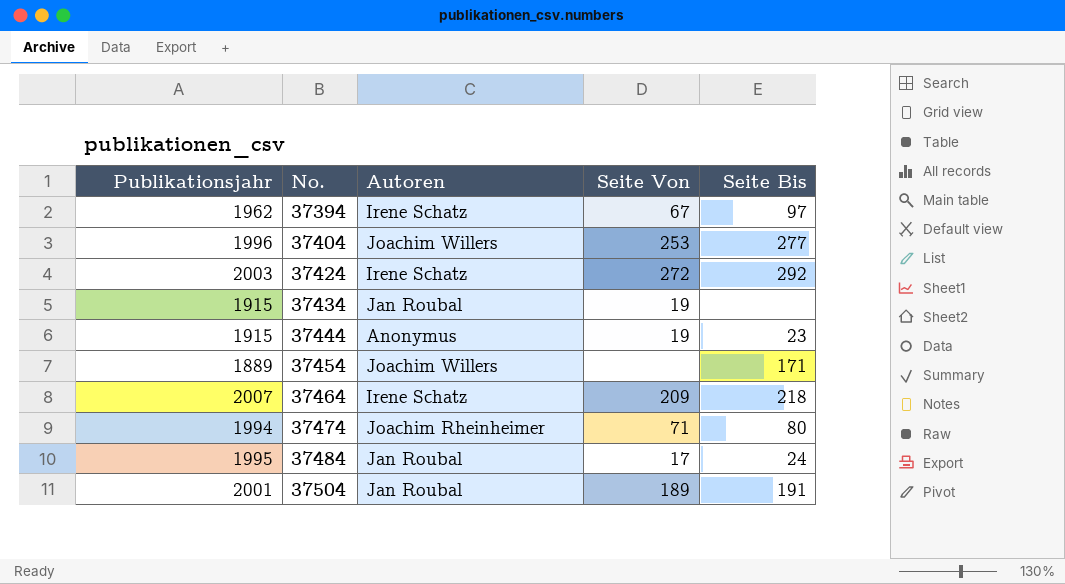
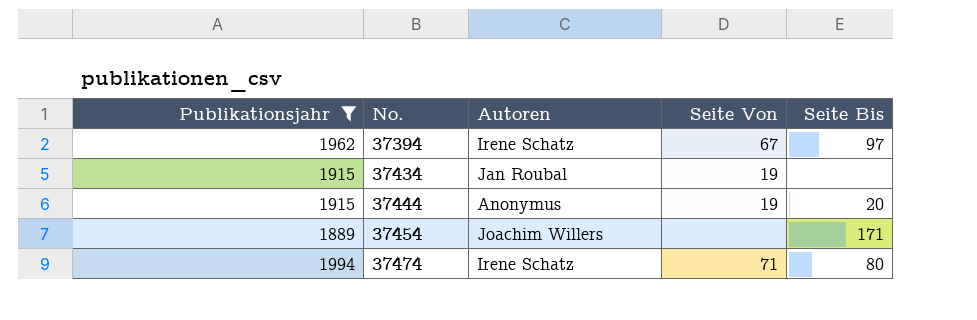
filter: none -> Publikationsjahr <= 1994
37444 | Seite Bis: 23 -> 20
37474 | Autoren: Joachim Rheinheimer -> Irene Schatz

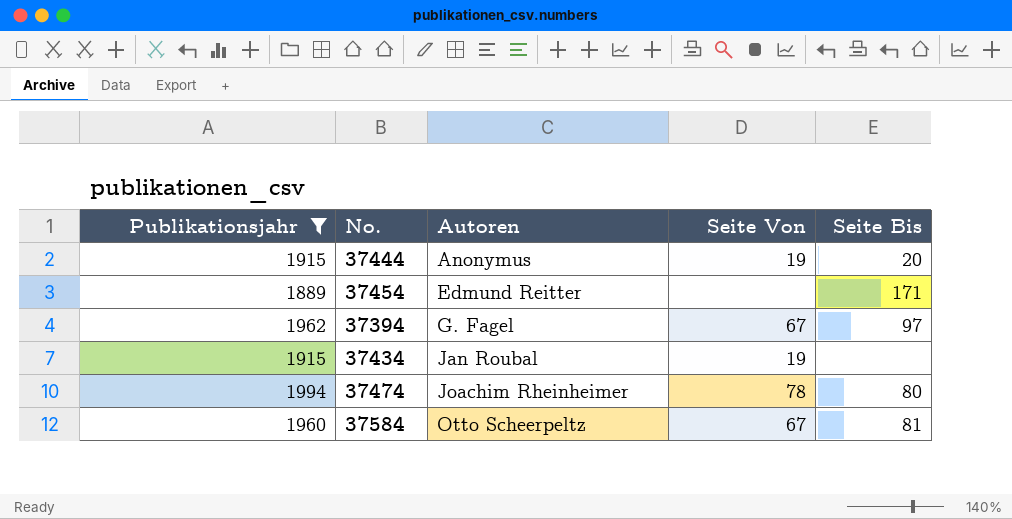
row order: No. ascending -> Autoren ascending
37454 | Autoren: Joachim Willers -> Edmund Reitter
37394 | Autoren: Irene Schatz -> G. Fagel
37474 | Autoren: Irene Schatz -> Joachim Rheinheimer
37474 | Seite Von: 71 -> 78
row 37584: none -> 1960 | Otto Scheerpeltz | 67 | 81

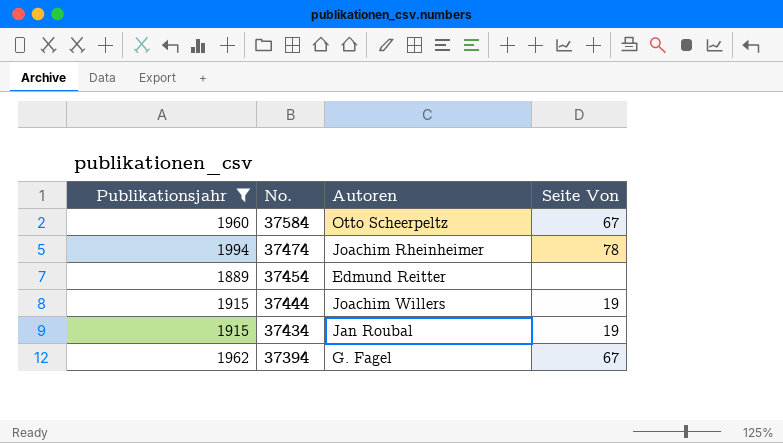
row order: Autoren ascending -> No. descending
column Seite Bis | position: 5 -> none
37444 | Autoren: Anonymus -> Joachim Willers

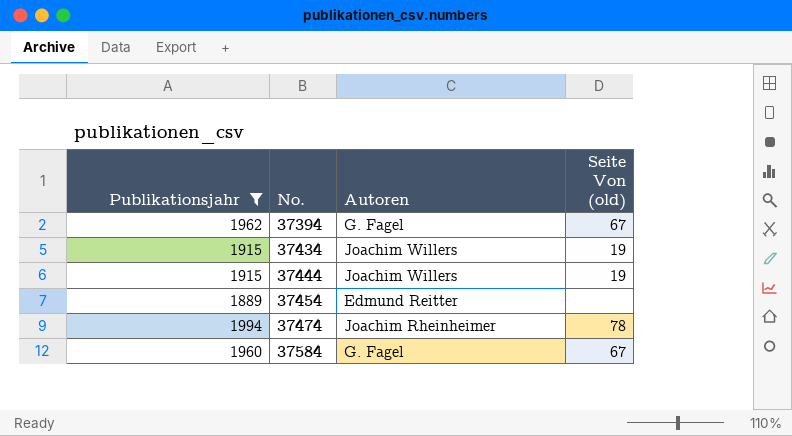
row order: No. descending -> No. ascending
column name: Seite Von -> Seite Von (old)
37434 | Autoren: Jan Roubal -> Joachim Willers
37584 | Autoren: Otto Scheerpeltz -> G. Fagel

